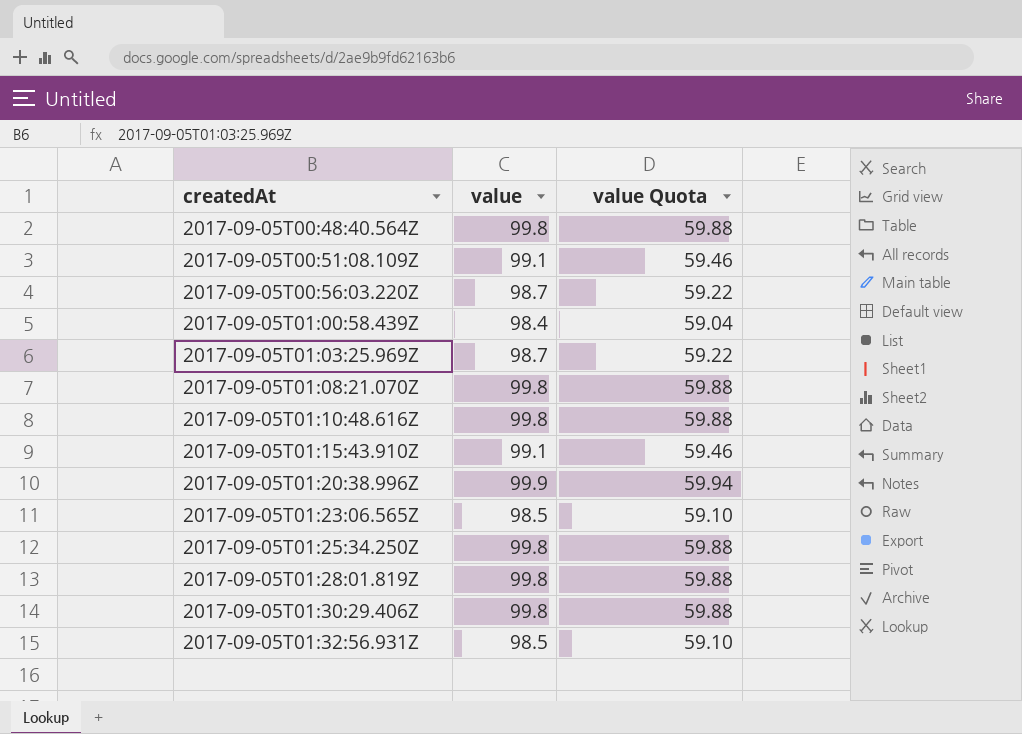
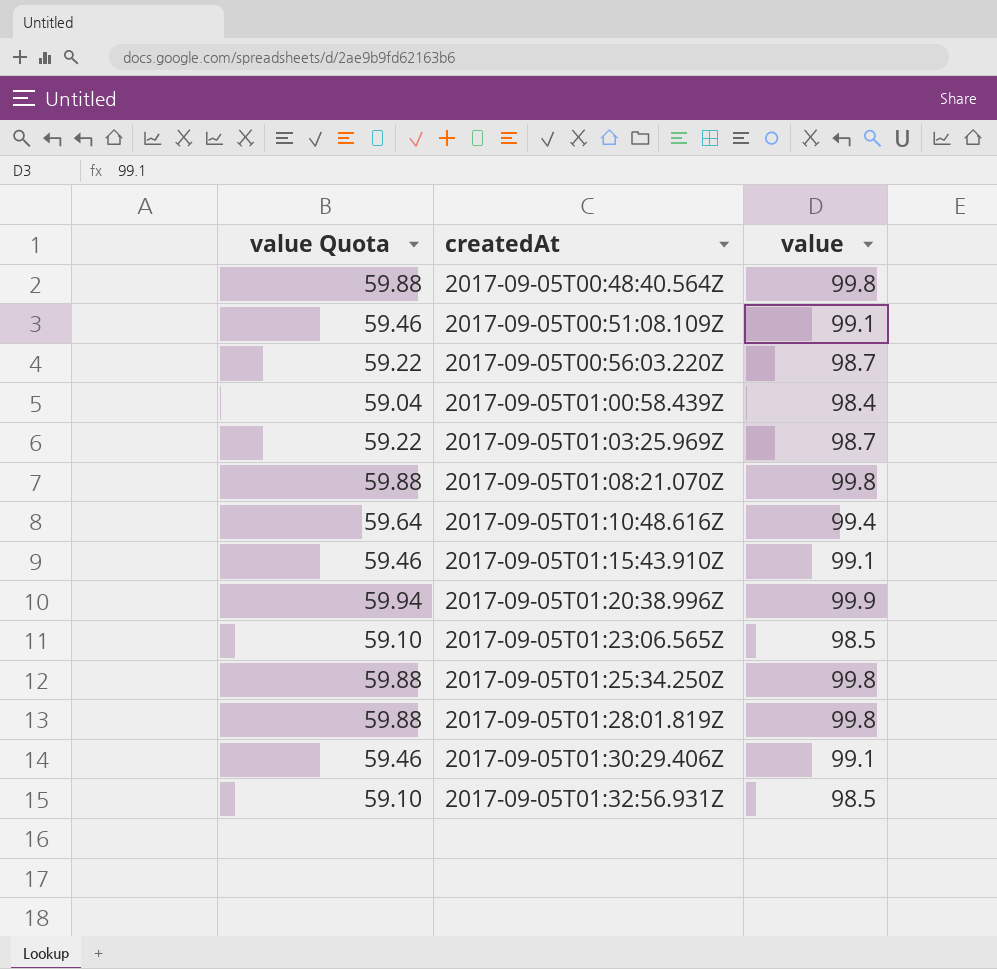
column value Quota | position: 3 -> 1
2017-09-05T01:10:48.616Z | value Quota: 59.88 -> 59.64
2017-09-05T01:10:48.616Z | value: 99.8 -> 99.4
2017-09-05T01:30:29.406Z | value Quota: 59.88 -> 59.46
2017-09-05T01:30:29.406Z | value: 99.8 -> 99.1

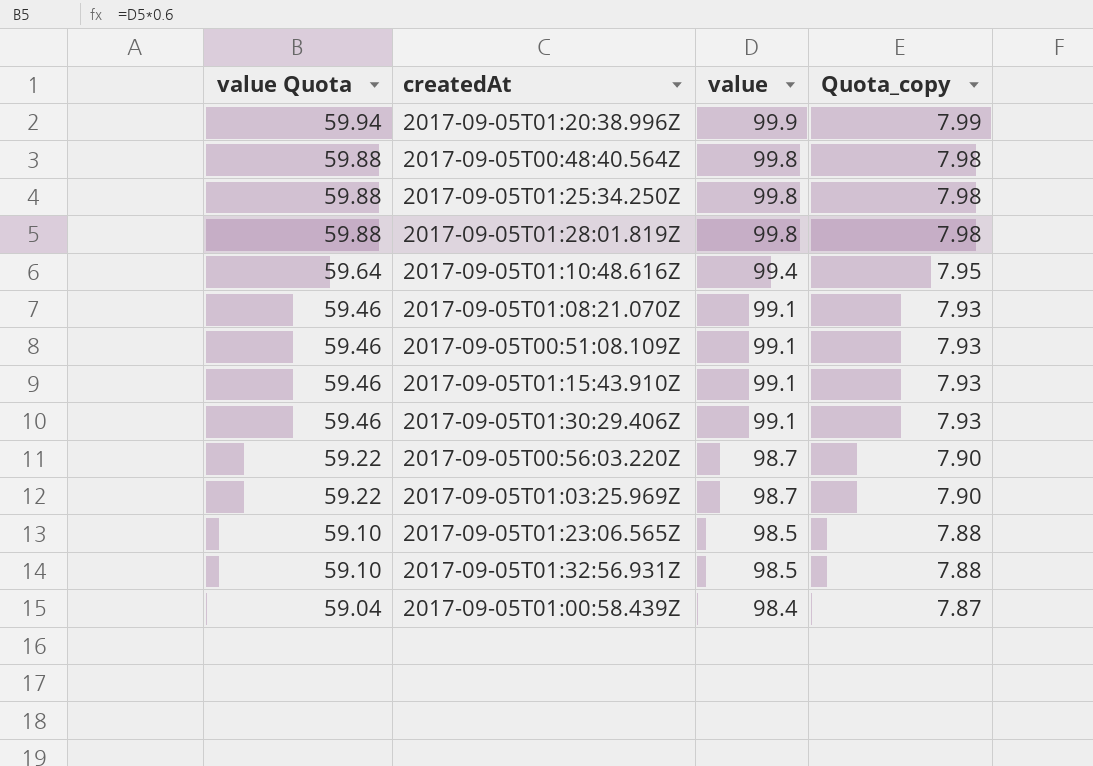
row order: createdAt ascending -> value Quota descending
column Quota_copy | formula: none -> [value] * 0.08
2017-09-05T01:08:21.070Z | value Quota: 59.88 -> 59.46
2017-09-05T01:08:21.070Z | value: 99.8 -> 99.1

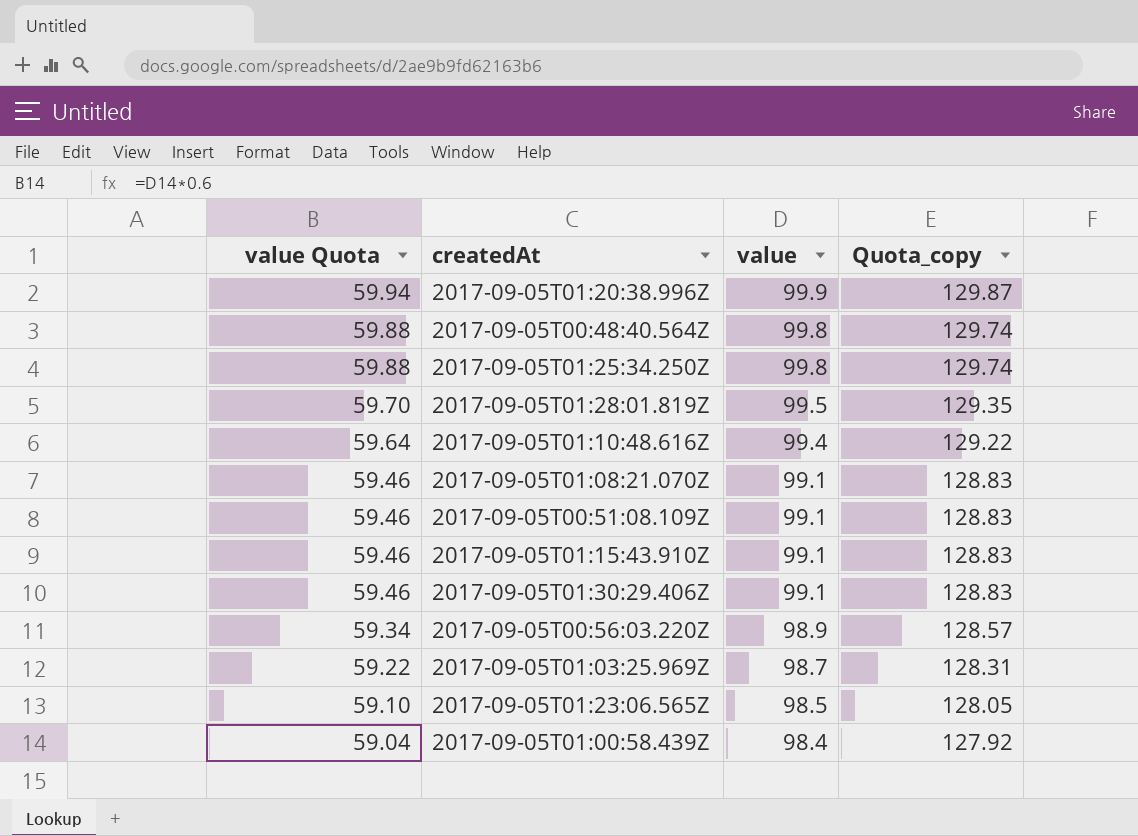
column Quota_copy | formula: [value] * 0.08 -> [value] * 1.3
row 2017-09-05T01:32:56.931Z: 59.10 | 98.5 | 7.88 -> none
2017-09-05T01:28:01.819Z | value Quota: 59.88 -> 59.70
2017-09-05T01:28:01.819Z | value: 99.8 -> 99.5
2017-09-05T00:56:03.220Z | value Quota: 59.22 -> 59.34
2017-09-05T00:56:03.220Z | value: 98.7 -> 98.9

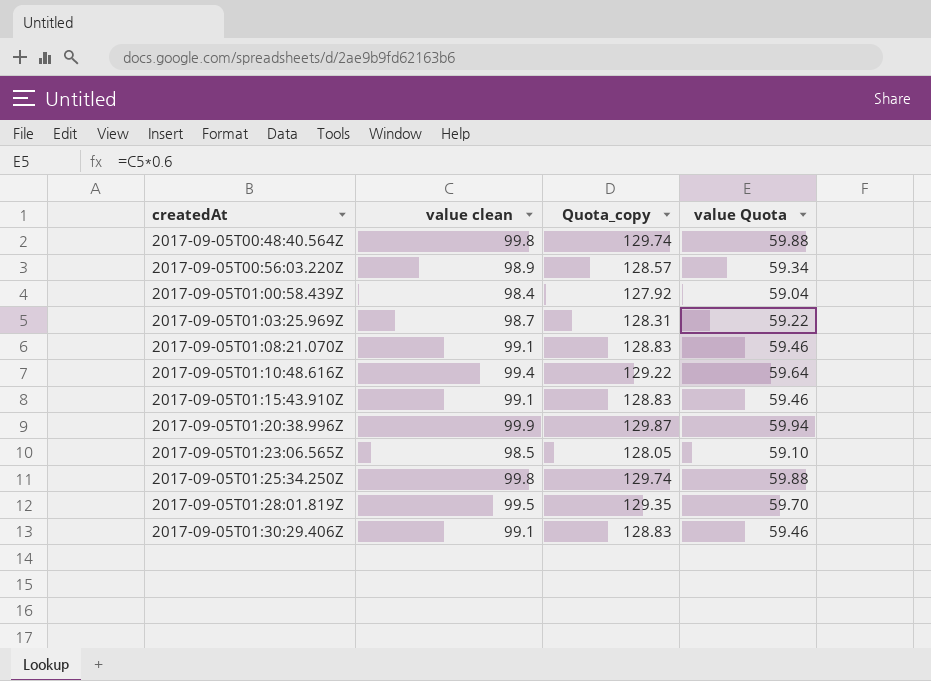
row order: value Quota descending -> createdAt ascending
column name: value -> value clean
column value Quota | position: 1 -> 4
row 2017-09-05T00:51:08.109Z: 59.46 | 99.1 | 128.83 -> none

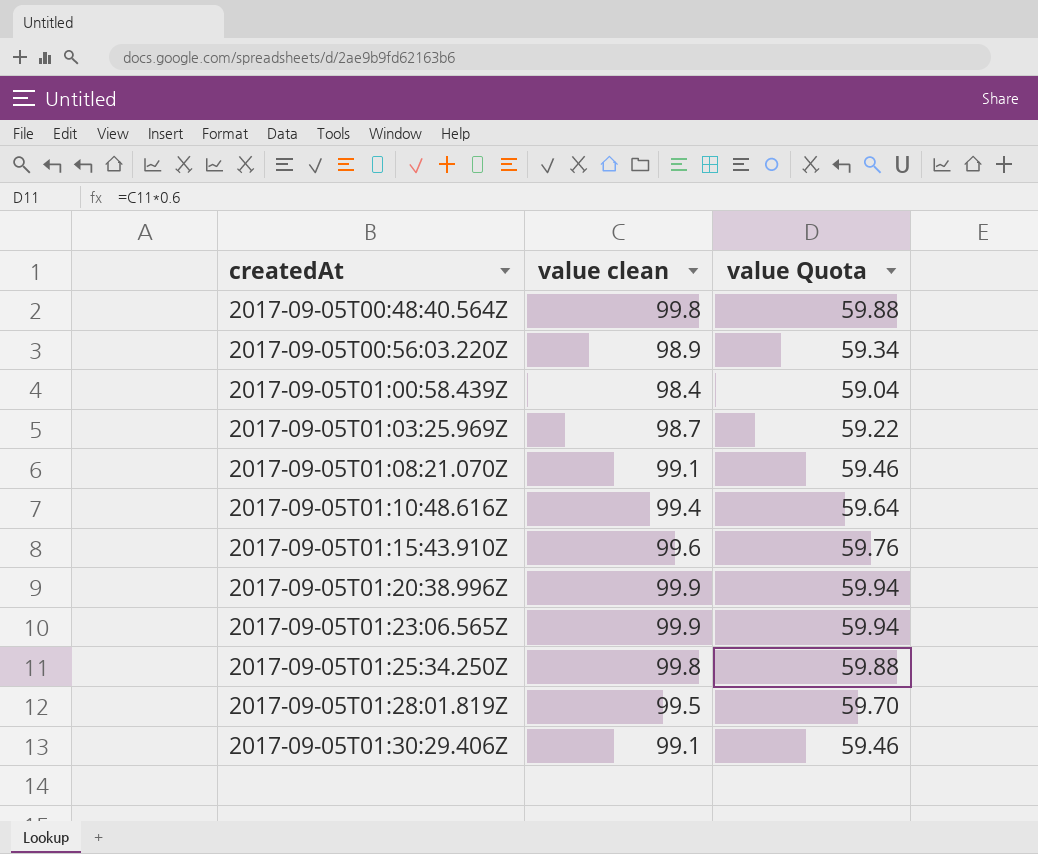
column Quota_copy | formula: [value clean] * 1.3 -> none
2017-09-05T01:15:43.910Z | value clean: 99.1 -> 99.6
2017-09-05T01:15:43.910Z | value Quota: 59.46 -> 59.76
2017-09-05T01:23:06.565Z | value clean: 98.5 -> 99.9
2017-09-05T01:23:06.565Z | value Quota: 59.10 -> 59.94

